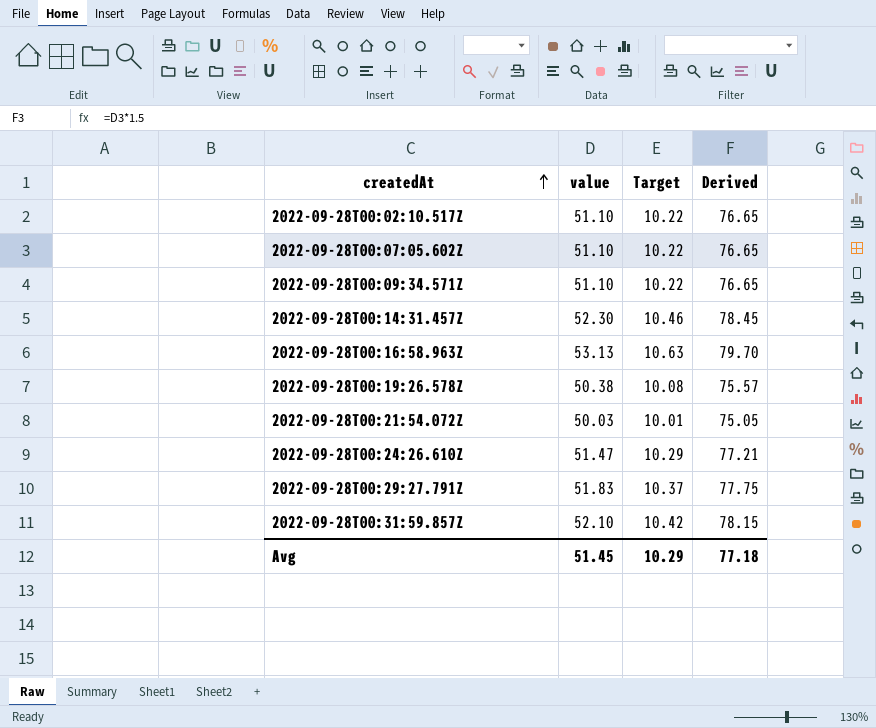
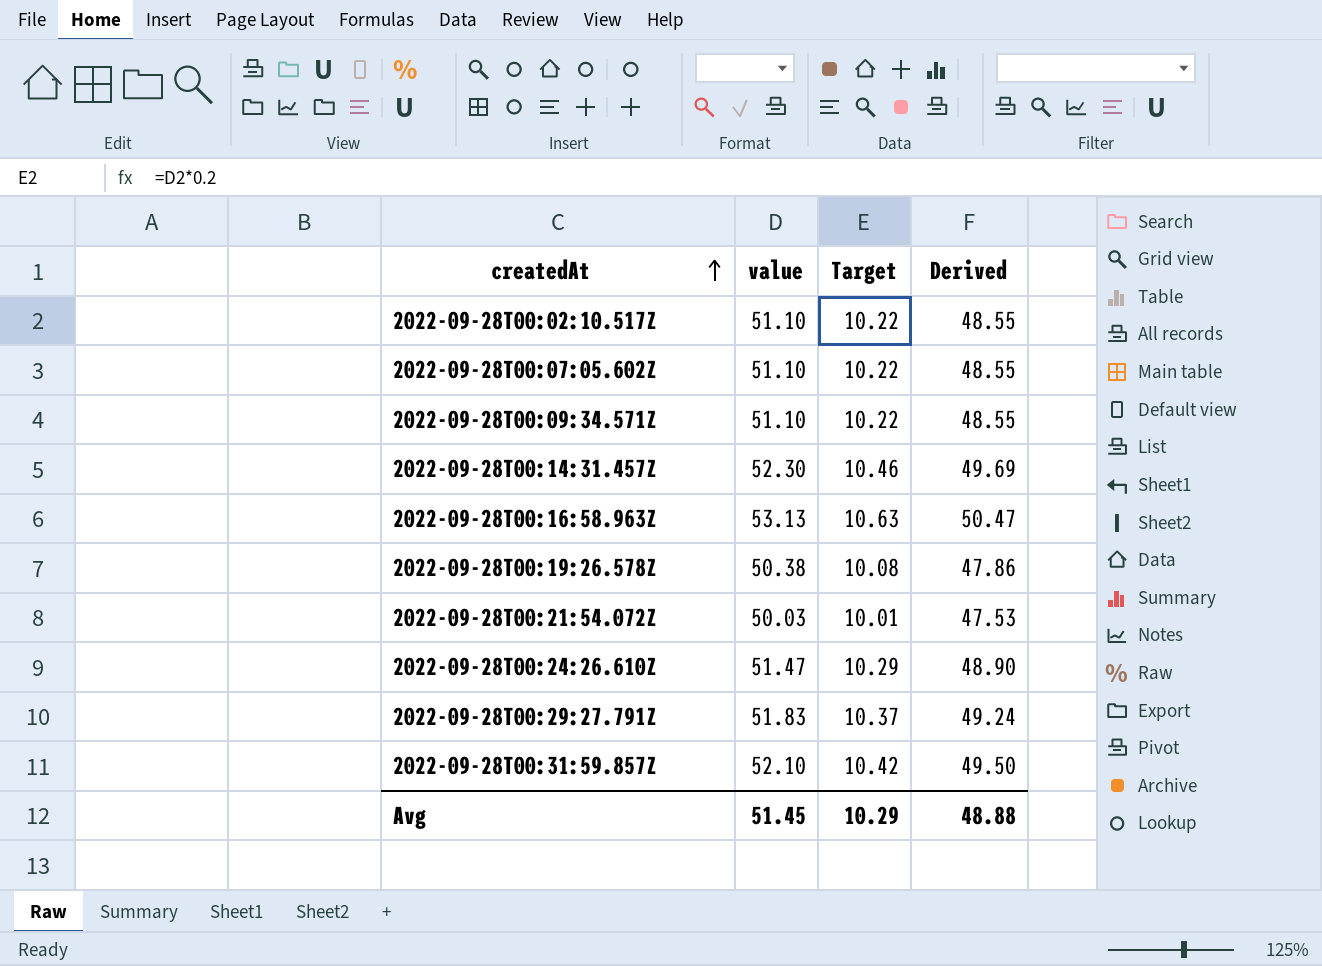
column Derived | formula: [value] * 1.5 -> [value] * 0.95
Avg | Derived: 77.18 -> 48.88

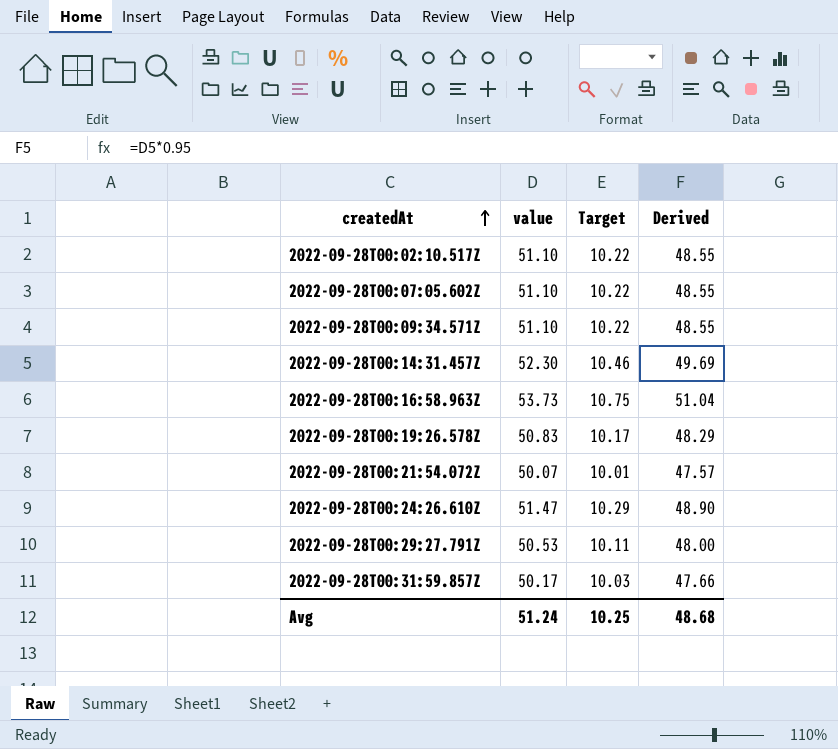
2022-09-28T00:16:58.963Z | value: 53.13 -> 53.73
2022-09-28T00:16:58.963Z | Target: 10.63 -> 10.75
2022-09-28T00:16:58.963Z | Derived: 50.47 -> 51.04
2022-09-28T00:19:26.578Z | value: 50.38 -> 50.83
2022-09-28T00:19:26.578Z | Target: 10.08 -> 10.17
2022-09-28T00:19:26.578Z | Derived: 47.86 -> 48.29
2022-09-28T00:21:54.072Z | value: 50.03 -> 50.07
2022-09-28T00:21:54.072Z | Derived: 47.53 -> 47.57
2022-09-28T00:29:27.791Z | value: 51.83 -> 50.53
2022-09-28T00:29:27.791Z | Target: 10.37 -> 10.11
2022-09-28T00:29:27.791Z | Derived: 49.24 -> 48.00
2022-09-28T00:31:59.857Z | value: 52.10 -> 50.17
2022-09-28T00:31:59.857Z | Target: 10.42 -> 10.03
2022-09-28T00:31:59.857Z | Derived: 49.50 -> 47.66
Avg | value: 51.45 -> 51.24
Avg | Target: 10.29 -> 10.25
Avg | Derived: 48.88 -> 48.68

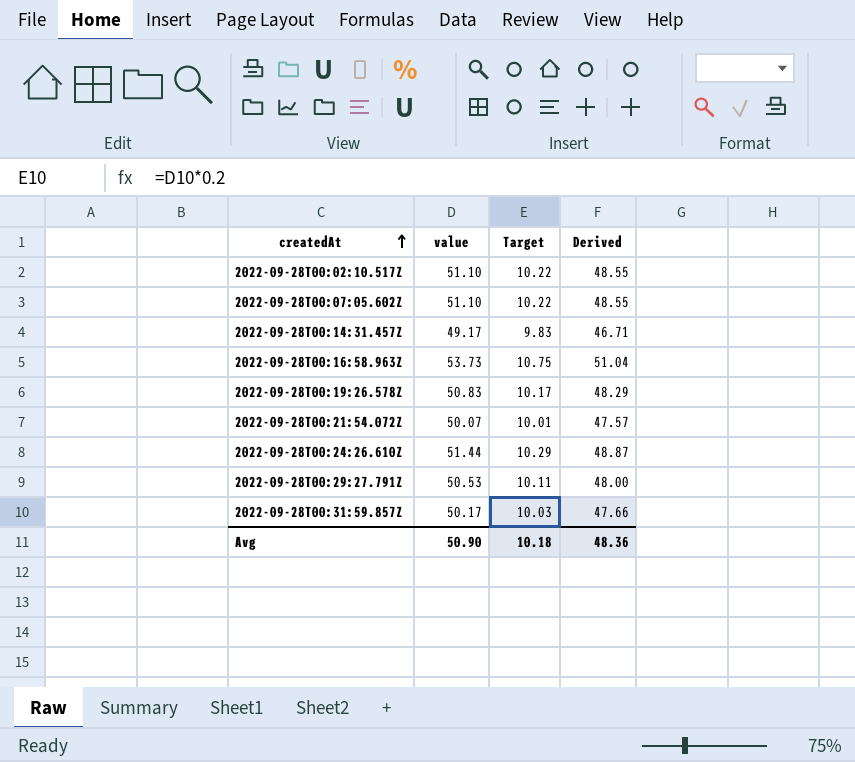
row 2022-09-28T00:09:34.571Z: 51.10 | 10.22 | 48.55 -> none
2022-09-28T00:14:31.457Z | value: 52.30 -> 49.17
2022-09-28T00:14:31.457Z | Target: 10.46 -> 9.83
2022-09-28T00:14:31.457Z | Derived: 49.69 -> 46.71
2022-09-28T00:24:26.610Z | value: 51.47 -> 51.44
2022-09-28T00:24:26.610Z | Derived: 48.90 -> 48.87
Avg | value: 51.24 -> 50.90
Avg | Target: 10.25 -> 10.18
Avg | Derived: 48.68 -> 48.36

